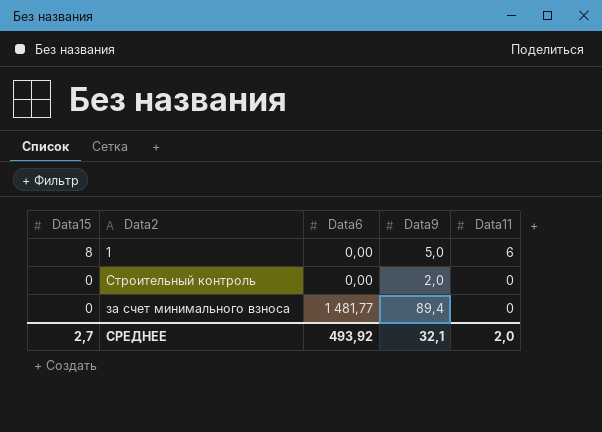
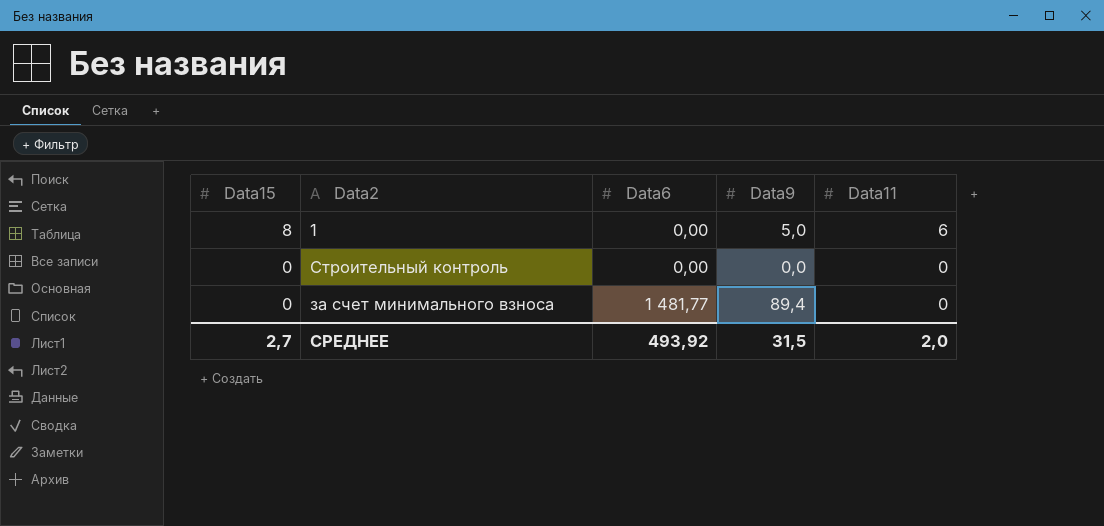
Строительный контроль | Data9: 2,0 -> 0,0
СРЕДНЕЕ | Data9: 32,1 -> 31,5

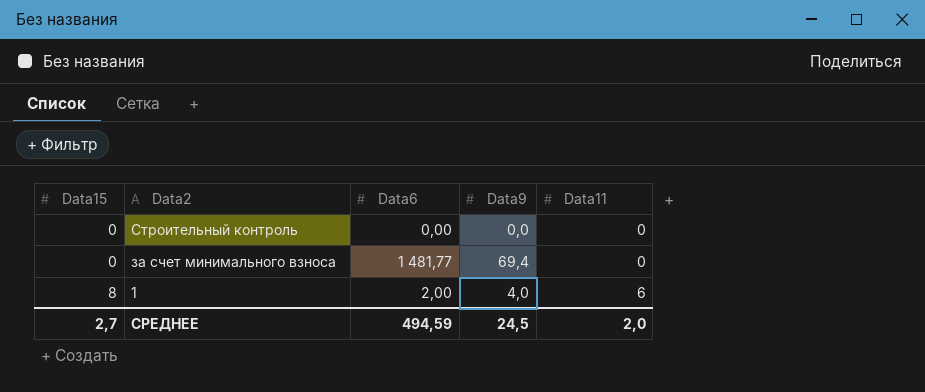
row order: Data15 descending -> Data15 ascending
за счет минимального взноса | Data9: 89,4 -> 69,4
1 | Data6: 0,00 -> 2,00
1 | Data9: 5,0 -> 4,0
СРЕДНЕЕ | Data6: 493,92 -> 494,59
СРЕДНЕЕ | Data9: 31,5 -> 24,5

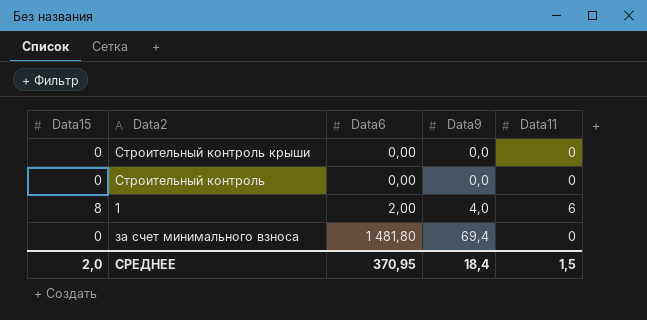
row order: Data15 ascending -> Data6 ascending
row Строительный контроль крыши: none -> 0 | 0,00 | 0,0 | 0
за счет минимального взноса | Data6: 1 481,77 -> 1 481,80
СРЕДНЕЕ | Data15: 2,7 -> 2,0
СРЕДНЕЕ | Data6: 494,59 -> 370,95
СРЕДНЕЕ | Data9: 24,5 -> 18,4
СРЕДНЕЕ | Data11: 2,0 -> 1,5

